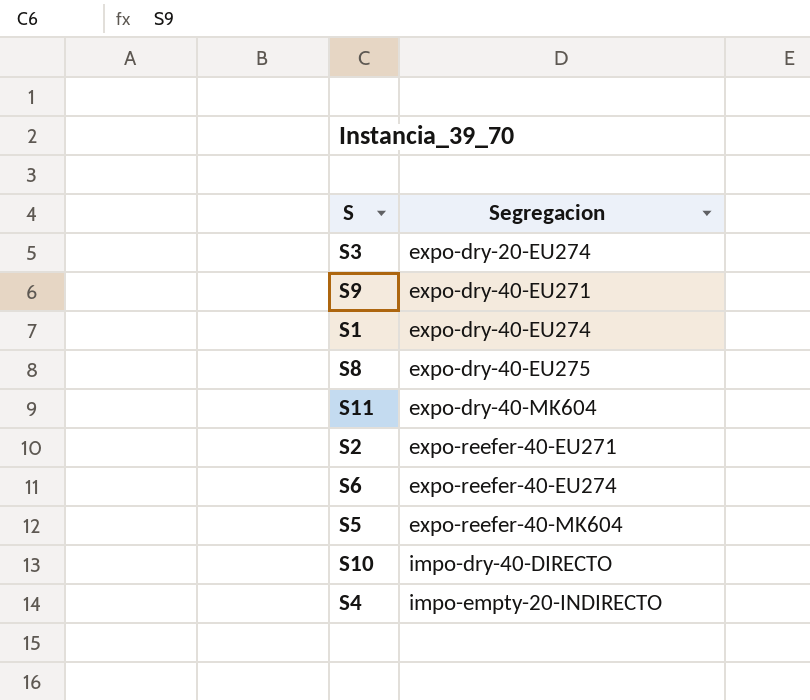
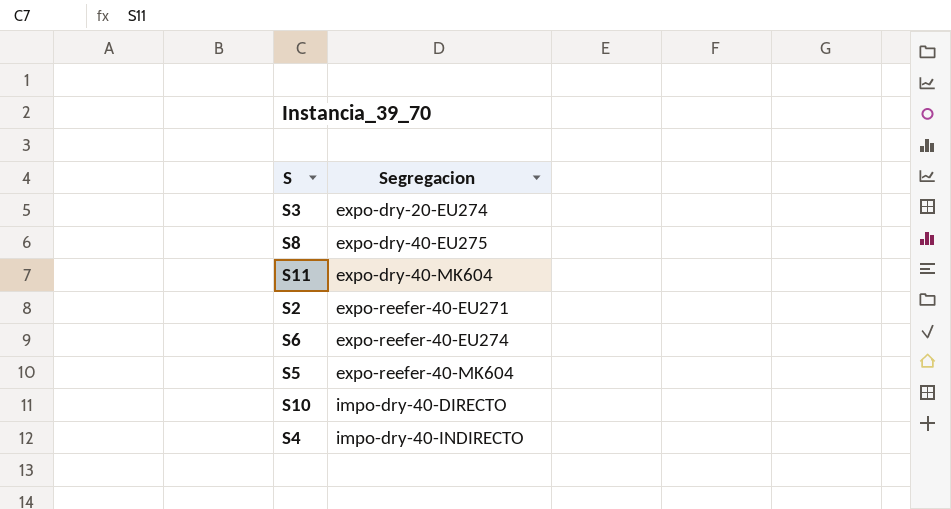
row S9: expo-dry-40-EU271 -> none
row S1: expo-dry-40-EU274 -> none
S4 | Segregacion: impo-empty-20-INDIRECTO -> impo-dry-40-INDIRECTO

